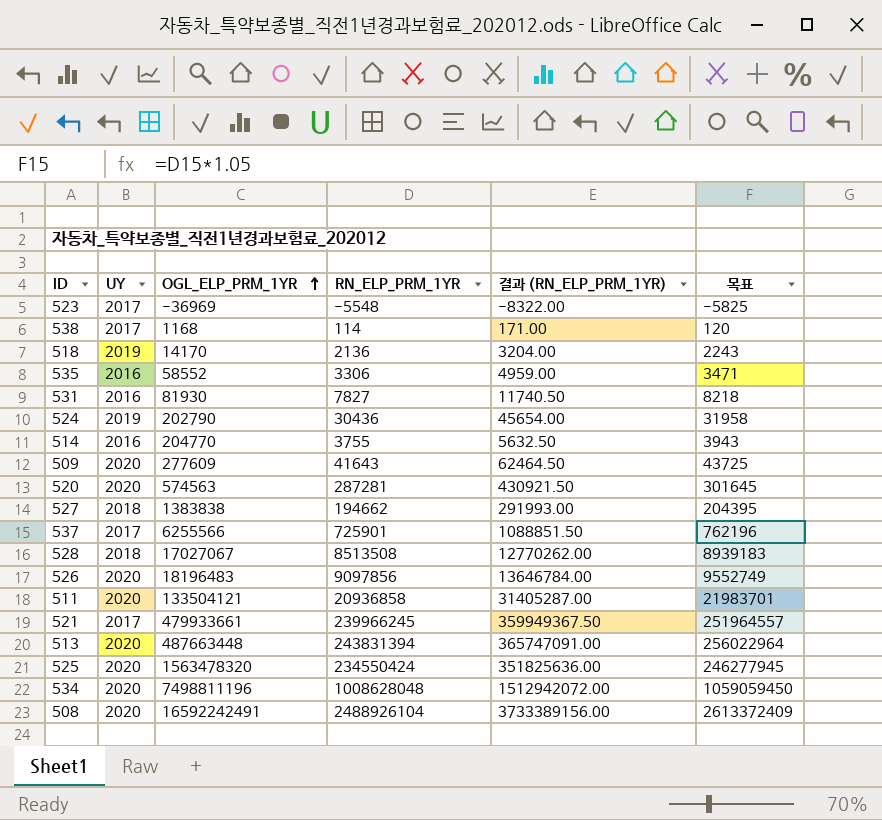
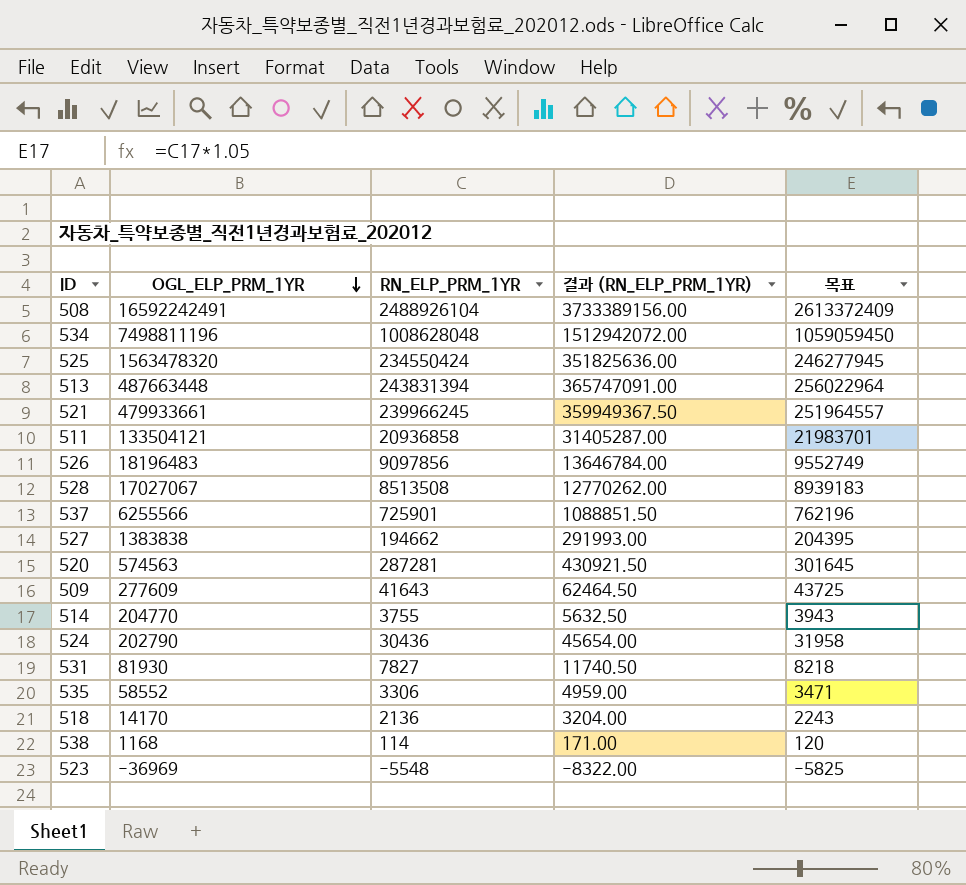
row order: OGL_ELP_PRM_1YR ascending -> OGL_ELP_PRM_1YR descending
column UY | position: 2 -> none

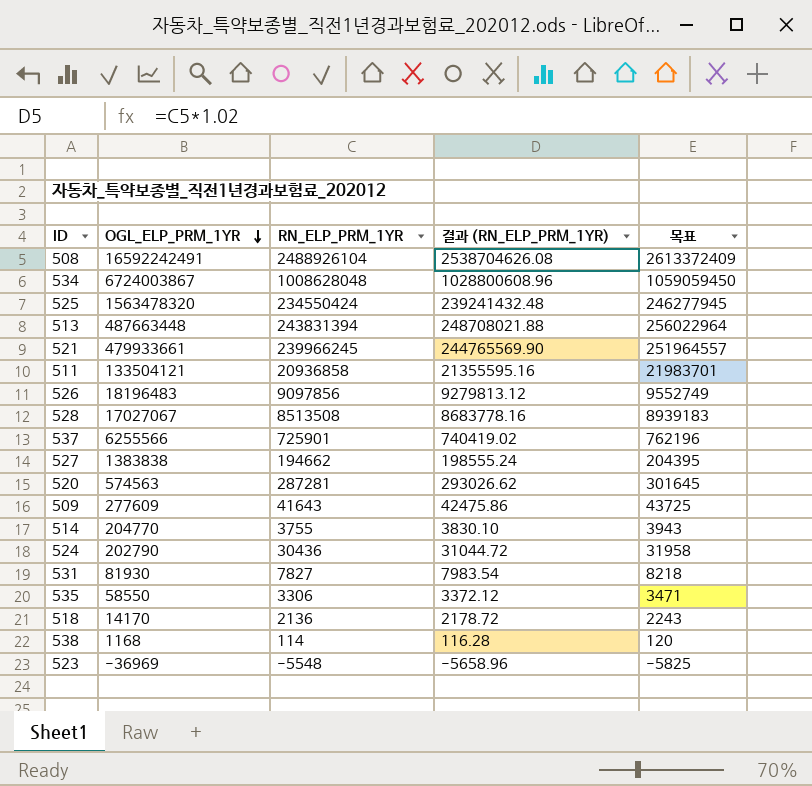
column 결과 (RN_ELP_PRM_1YR) | formula: [RN_ELP_PRM_1YR] * 1.5 -> [RN_ELP_PRM_1YR] * 1.02
534 | OGL_ELP_PRM_1YR: 7498811196 -> 6724003867
535 | OGL_ELP_PRM_1YR: 58552 -> 58550

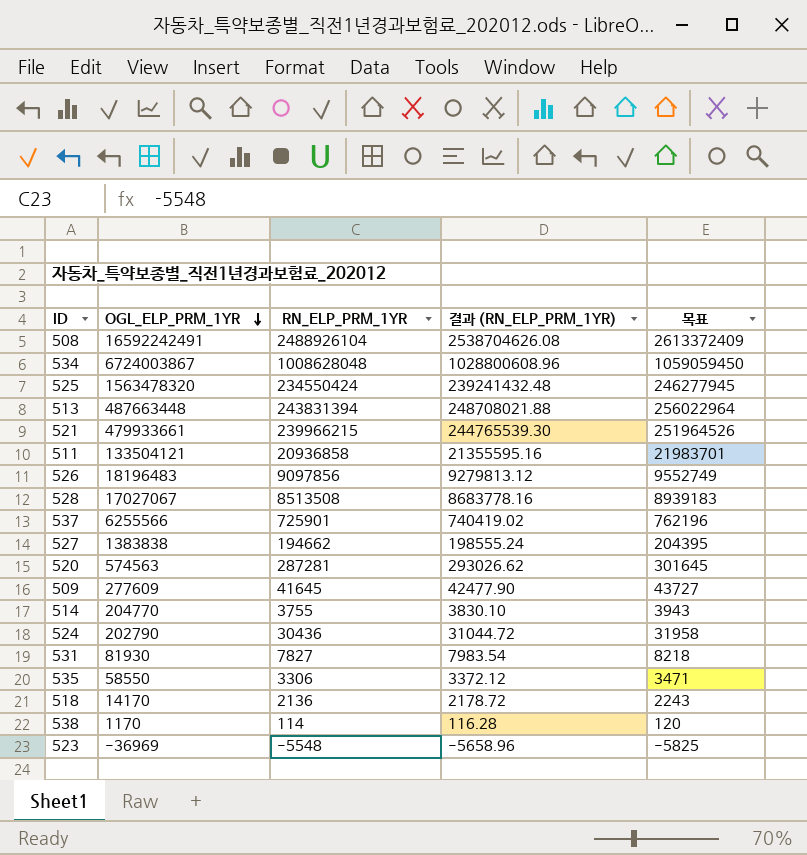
521 | RN_ELP_PRM_1YR: 239966245 -> 239966215
521 | 결과 (RN_ELP_PRM_1YR): 244765569.90 -> 244765539.30
521 | 목표: 251964557 -> 251964526
509 | RN_ELP_PRM_1YR: 41643 -> 41645
509 | 결과 (RN_ELP_PRM_1YR): 42475.86 -> 42477.90
509 | 목표: 43725 -> 43727
538 | OGL_ELP_PRM_1YR: 1168 -> 1170

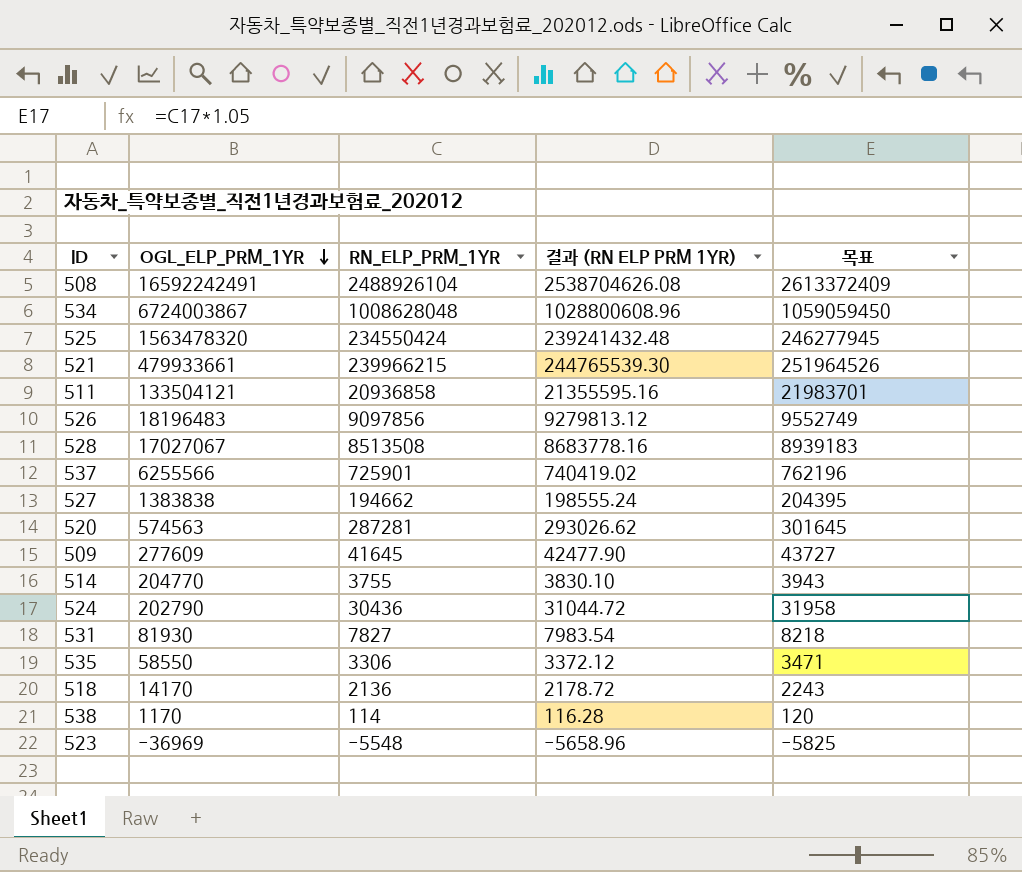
column name: 결과 (RN_ELP_PRM_1YR) -> 결과 (RN ELP PRM 1YR)
row 513: 487663448 | 243831394 | 248708021.88 | 256022964 -> none

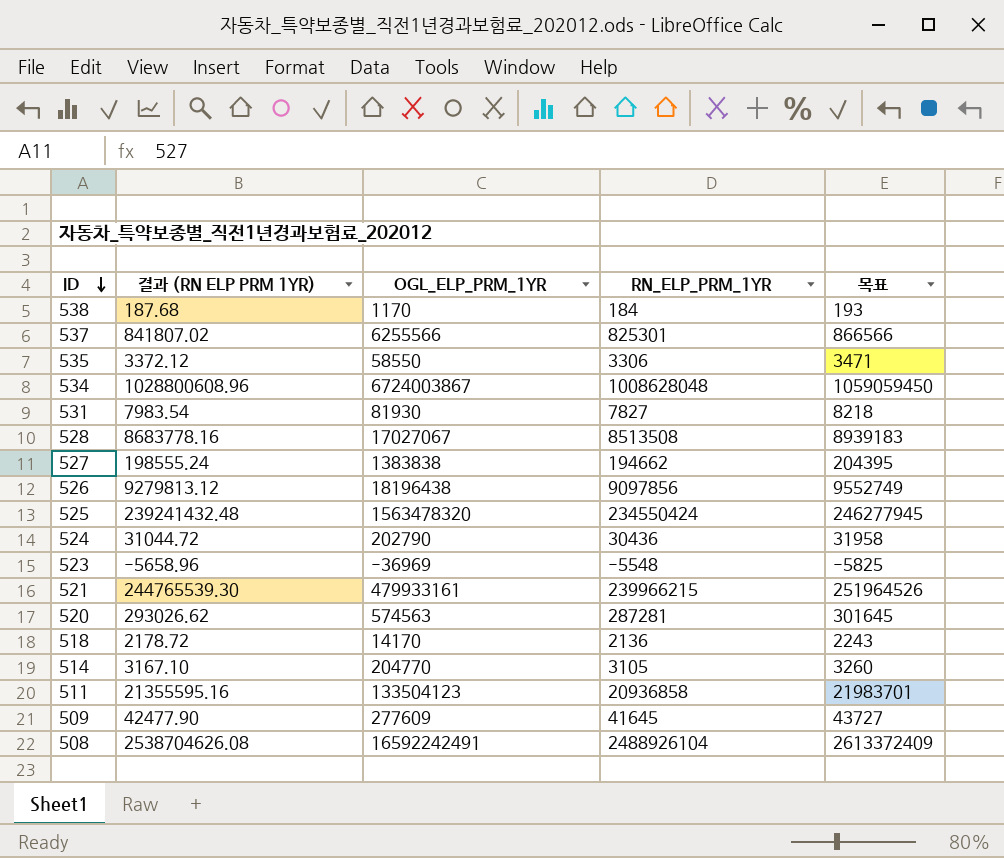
row order: OGL_ELP_PRM_1YR descending -> ID descending
column 결과 (RN ELP PRM 1YR) | position: 4 -> 2
538 | 결과 (RN ELP PRM 1YR): 116.28 -> 187.68
538 | RN_ELP_PRM_1YR: 114 -> 184
538 | 목표: 120 -> 193
537 | 결과 (RN ELP PRM 1YR): 740419.02 -> 841807.02
537 | RN_ELP_PRM_1YR: 725901 -> 825301
537 | 목표: 762196 -> 866566
526 | OGL_ELP_PRM_1YR: 18196483 -> 18196438
521 | OGL_ELP_PRM_1YR: 479933661 -> 479933161
514 | 결과 (RN ELP PRM 1YR): 3830.10 -> 3167.10
514 | RN_ELP_PRM_1YR: 3755 -> 3105
514 | 목표: 3943 -> 3260
511 | OGL_ELP_PRM_1YR: 133504121 -> 133504123

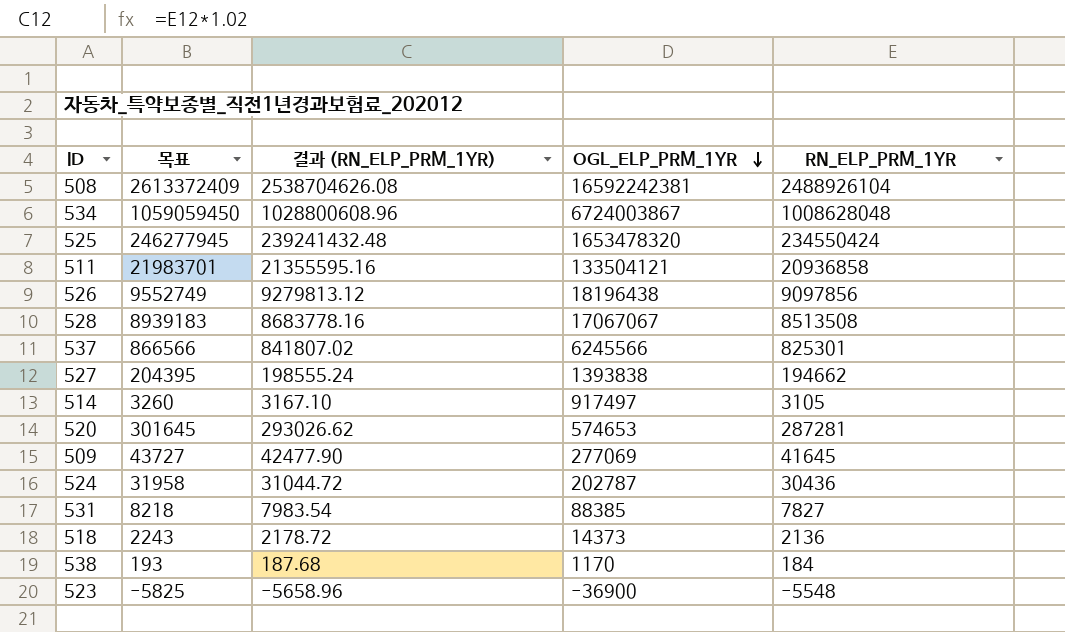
row order: ID descending -> OGL_ELP_PRM_1YR descending
column 목표 | position: 5 -> 2
column name: 결과 (RN ELP PRM 1YR) -> 결과 (RN_ELP_PRM_1YR)
row 535: 3372.12 | 58550 | 3306 | 3471 -> none
row 521: 244765539.30 | 479933161 | 239966215 | 251964526 -> none
508 | OGL_ELP_PRM_1YR: 16592242491 -> 16592242381
525 | OGL_ELP_PRM_1YR: 1563478320 -> 1653478320
511 | OGL_ELP_PRM_1YR: 133504123 -> 133504121
528 | OGL_ELP_PRM_1YR: 17027067 -> 17067067
537 | OGL_ELP_PRM_1YR: 6255566 -> 6245566
527 | OGL_ELP_PRM_1YR: 1383838 -> 1393838
514 | OGL_ELP_PRM_1YR: 204770 -> 917497
520 | OGL_ELP_PRM_1YR: 574563 -> 574653
509 | OGL_ELP_PRM_1YR: 277609 -> 277069
524 | OGL_ELP_PRM_1YR: 202790 -> 202787
531 | OGL_ELP_PRM_1YR: 81930 -> 88385
518 | OGL_ELP_PRM_1YR: 14170 -> 14373
523 | OGL_ELP_PRM_1YR: -36969 -> -36900

